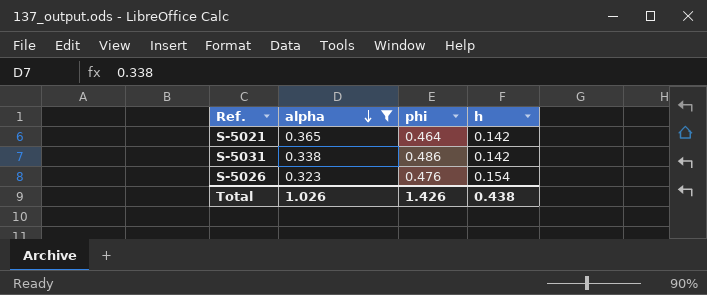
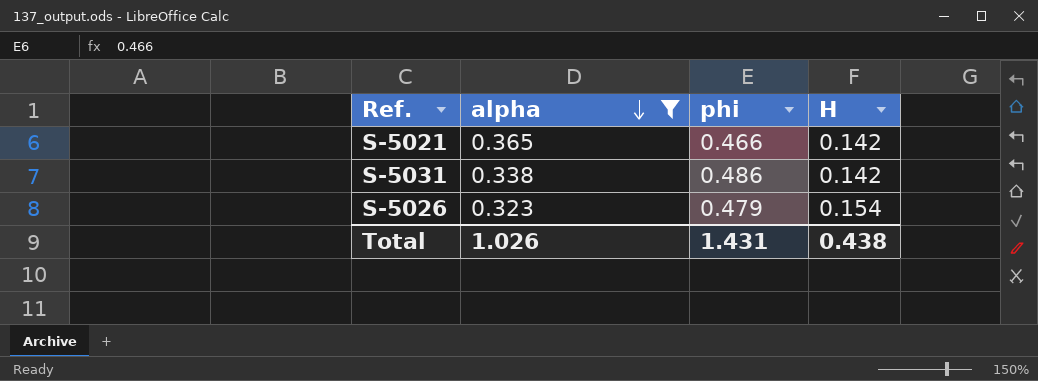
column name: h -> H
S-5021 | phi: 0.464 -> 0.466
S-5026 | phi: 0.476 -> 0.479
Total | phi: 1.426 -> 1.431

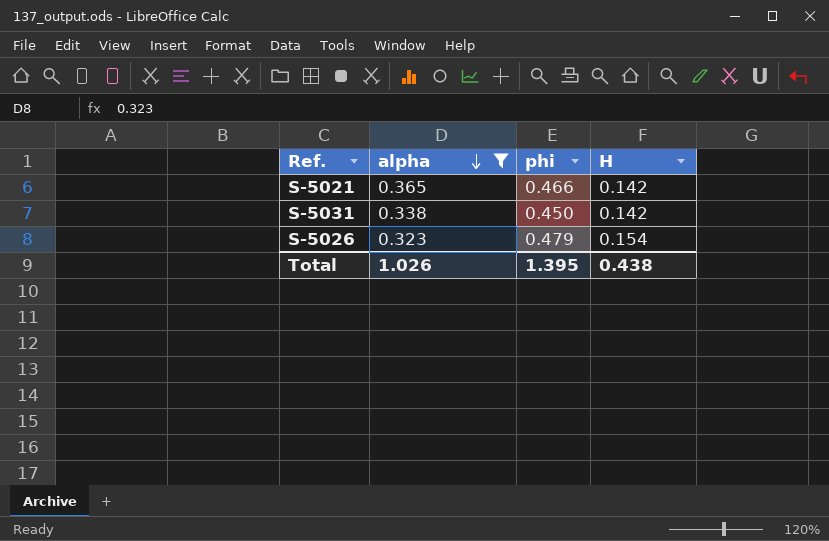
S-5031 | phi: 0.486 -> 0.450
Total | phi: 1.431 -> 1.395

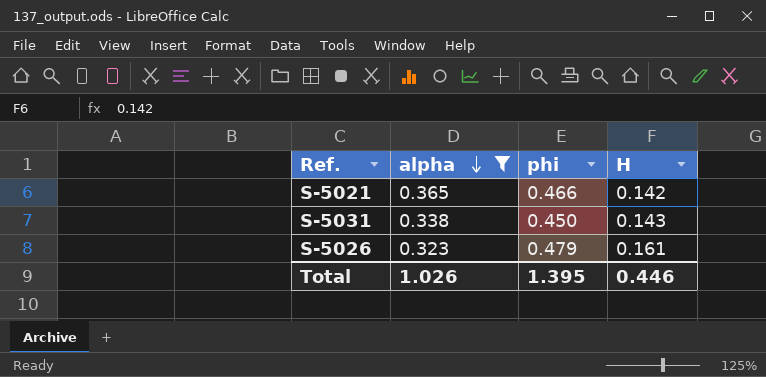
S-5031 | H: 0.142 -> 0.143
S-5026 | H: 0.154 -> 0.161
Total | H: 0.438 -> 0.446

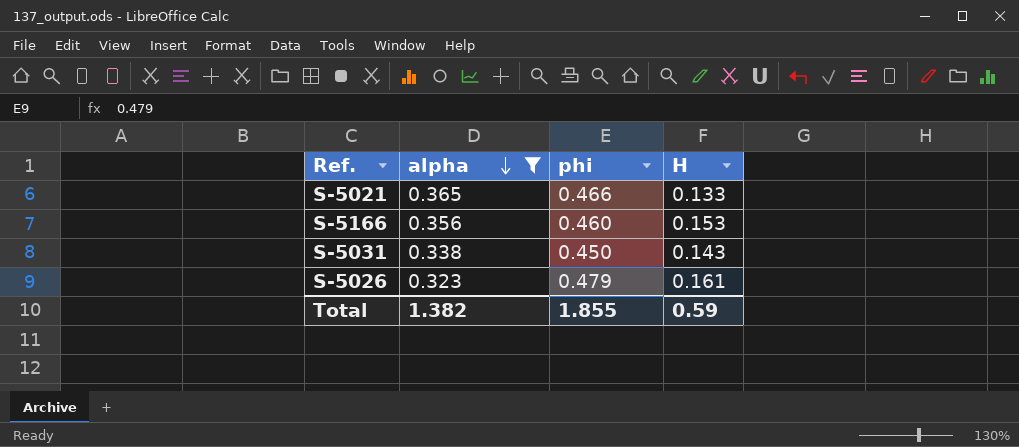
S-5021 | H: 0.142 -> 0.133
row S-5166: none -> 0.356 | 0.460 | 0.153
Total | alpha: 1.026 -> 1.382
Total | phi: 1.395 -> 1.855
Total | H: 0.446 -> 0.59

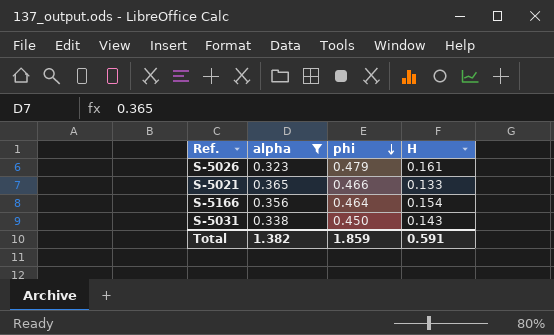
row order: alpha descending -> phi descending
S-5166 | phi: 0.460 -> 0.464
S-5166 | H: 0.153 -> 0.154
Total | phi: 1.855 -> 1.859
Total | H: 0.59 -> 0.591

